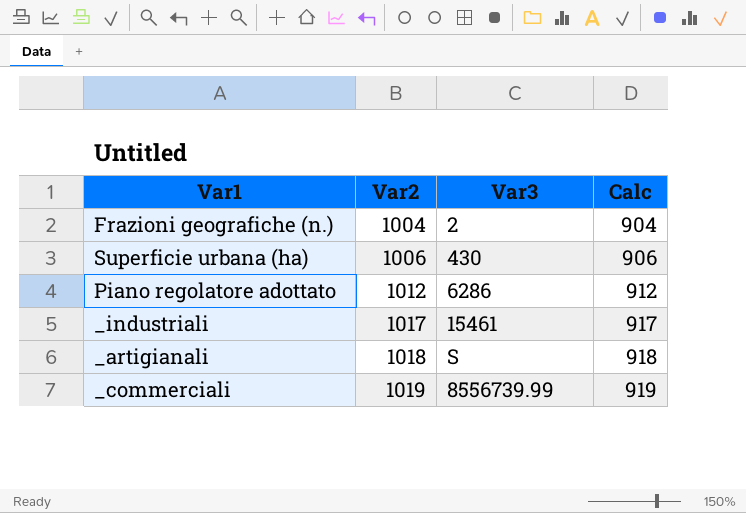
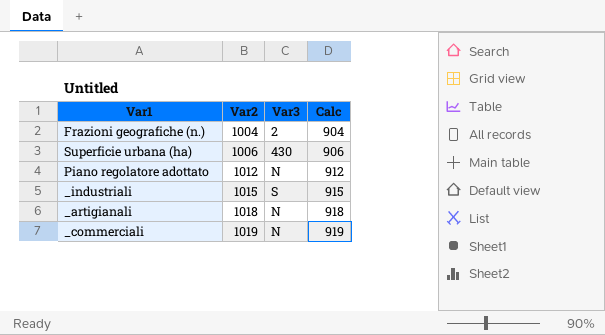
Piano regolatore adottato | Var3: 6286 -> N
_industriali | Var2: 1017 -> 1015
_industriali | Var3: 15461 -> S
_industriali | Calc: 917 -> 915
_artigianali | Var3: S -> N
_commerciali | Var3: 8556739.99 -> N

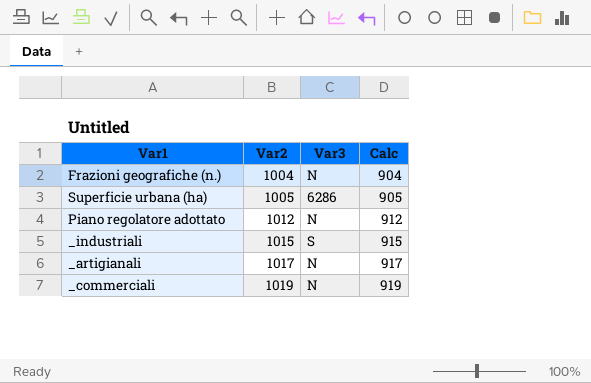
Frazioni geografiche (n.) | Var3: 2 -> N
Superficie urbana (ha) | Var2: 1006 -> 1005
Superficie urbana (ha) | Var3: 430 -> 6286
Superficie urbana (ha) | Calc: 906 -> 905
_artigianali | Var2: 1018 -> 1017
_artigianali | Calc: 918 -> 917

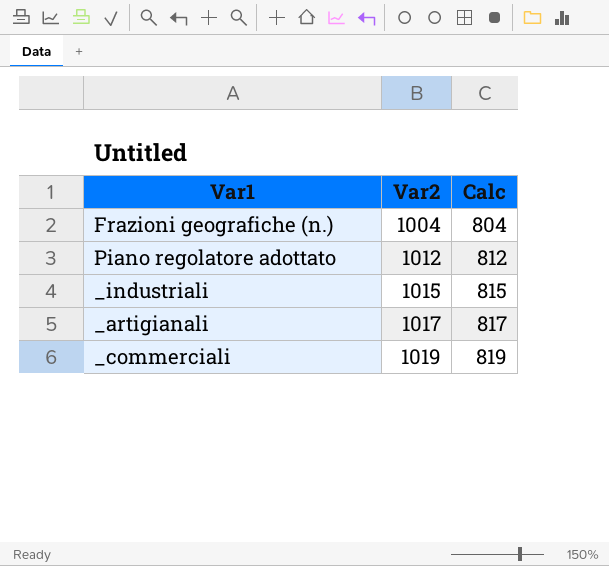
column Var3 | position: 3 -> none
column Calc | formula: [Var2] - 100 -> [Var2] - 200
row Superficie urbana (ha): 1005 | 6286 | 905 -> none

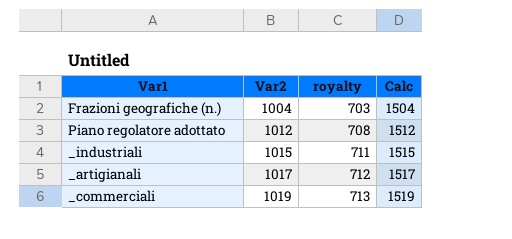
column royalty | formula: none -> [Var2] * 0.7
column Calc | formula: [Var2] - 200 -> [Var2] + 500

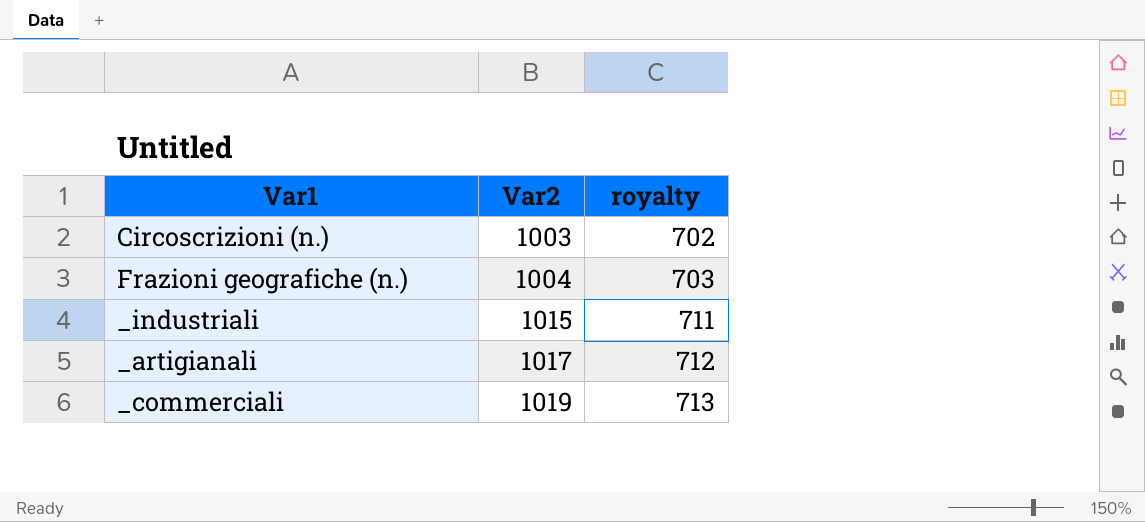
column Calc | formula: [Var2] + 500 -> none
row Piano regolatore adottato: 1012 | 708 | 1512 -> none
row Circoscrizioni (n.): none -> 1003 | 702

